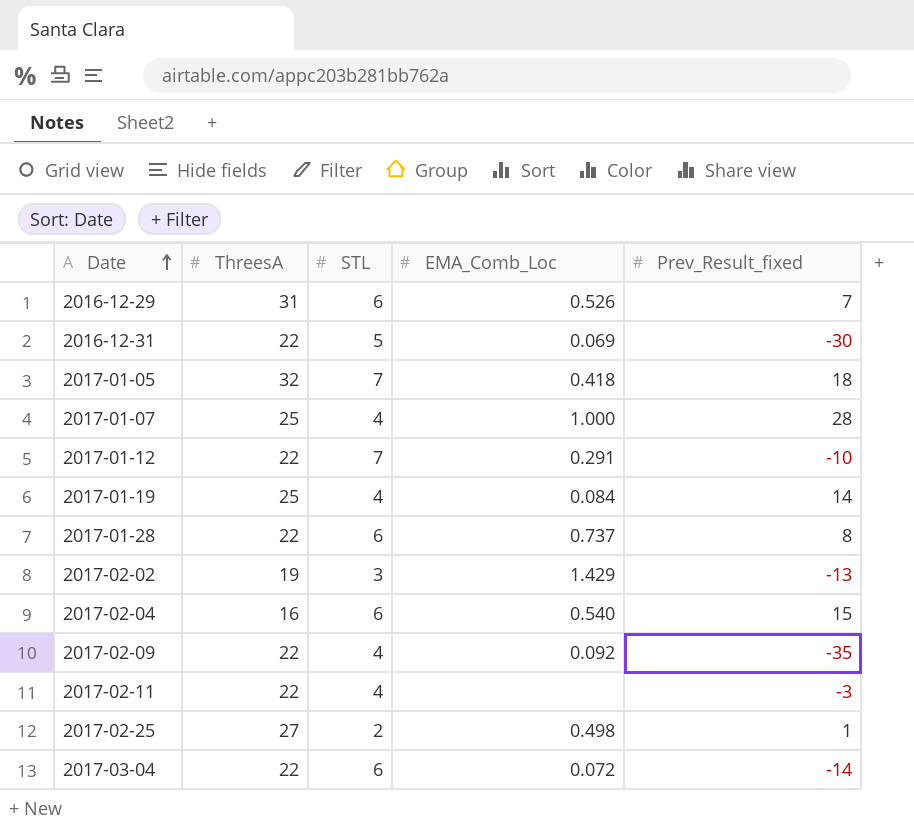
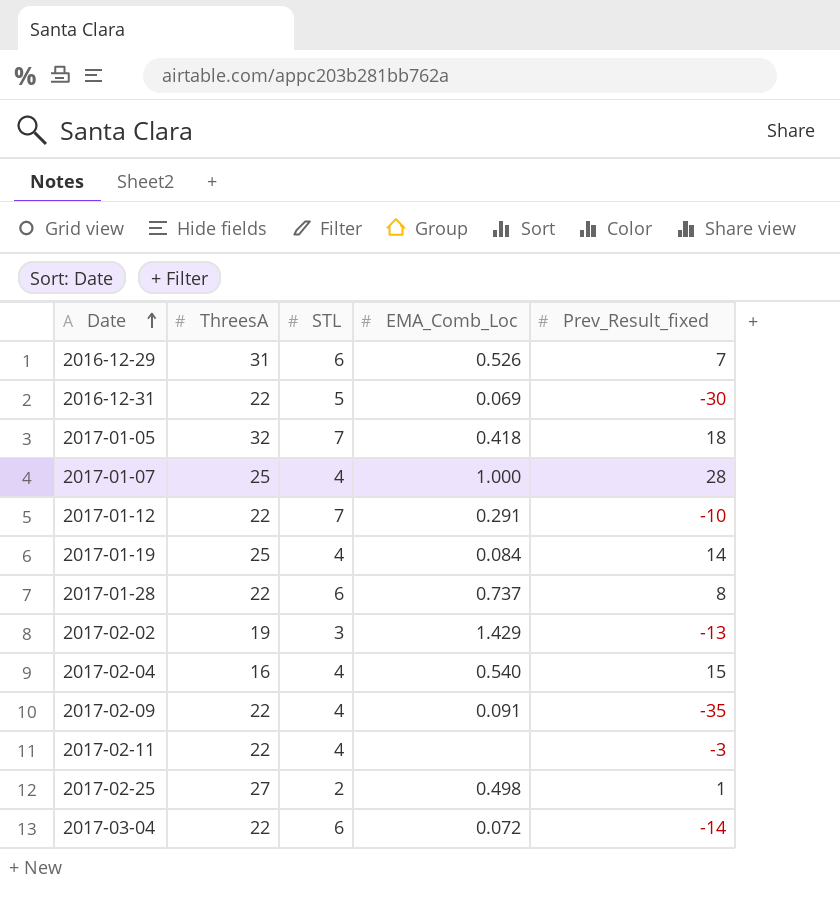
2017-02-04 | STL: 6 -> 4
2017-02-09 | EMA_Comb_Loc: 0.092 -> 0.091

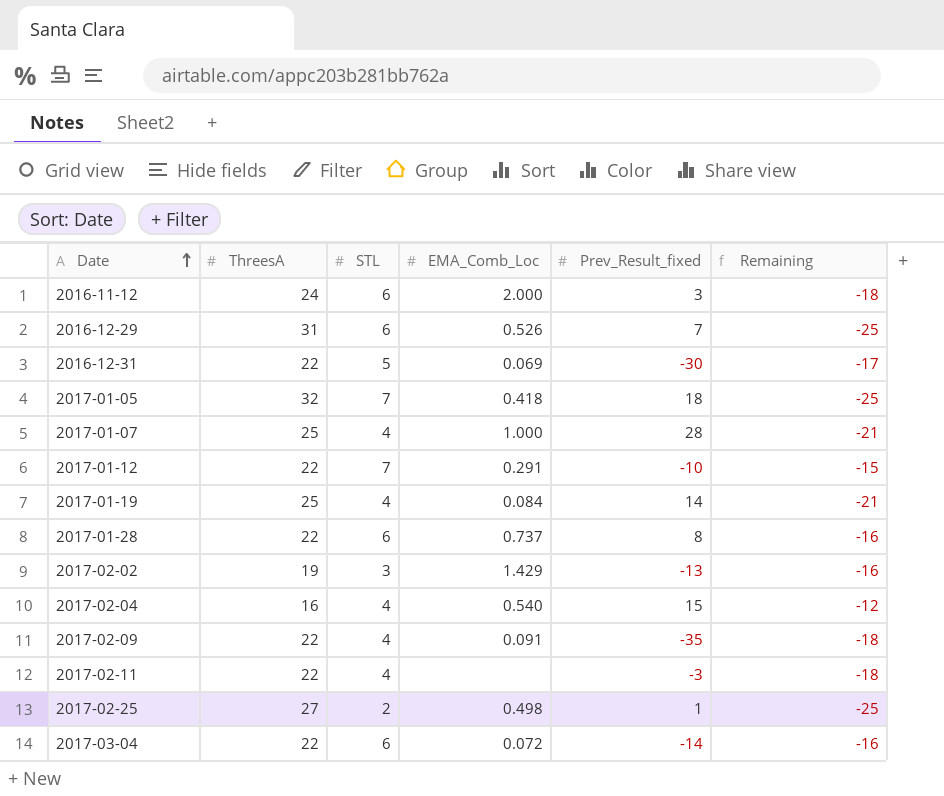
column Remaining | formula: none -> [STL] - [ThreesA]
row 2016-11-12: none -> 24 | 6 | 2.000 | 3 | -18

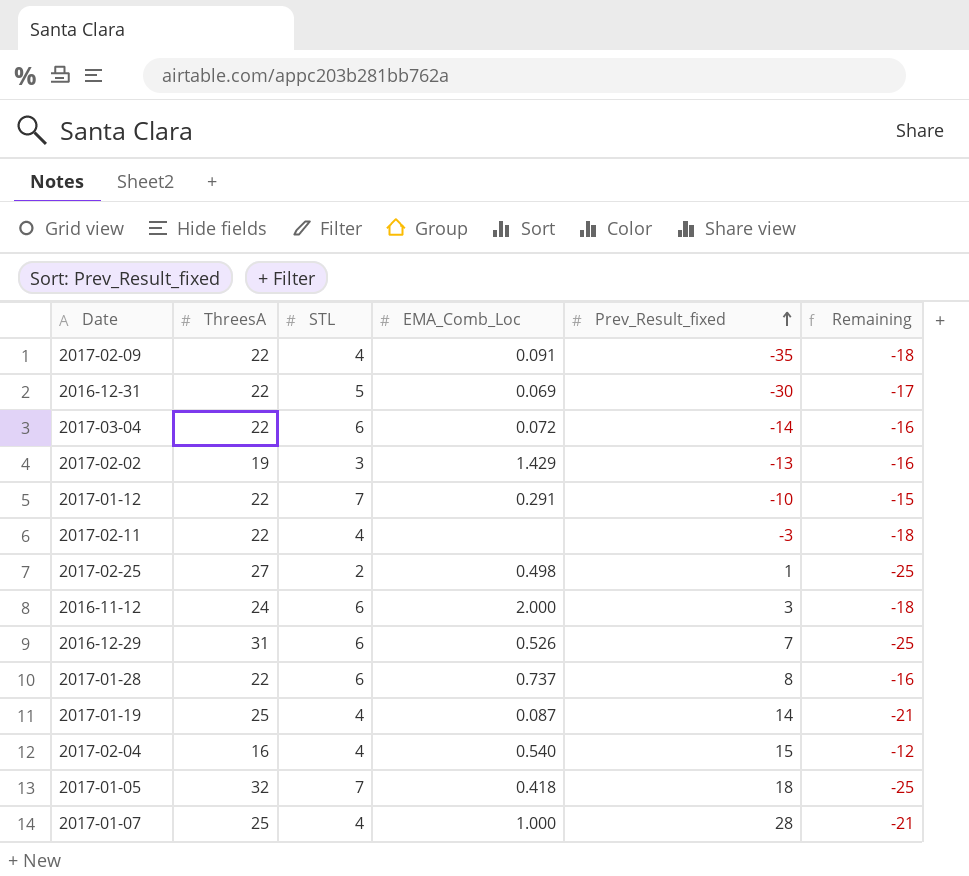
row order: Date ascending -> Prev_Result_fixed ascending
2017-01-19 | EMA_Comb_Loc: 0.084 -> 0.087

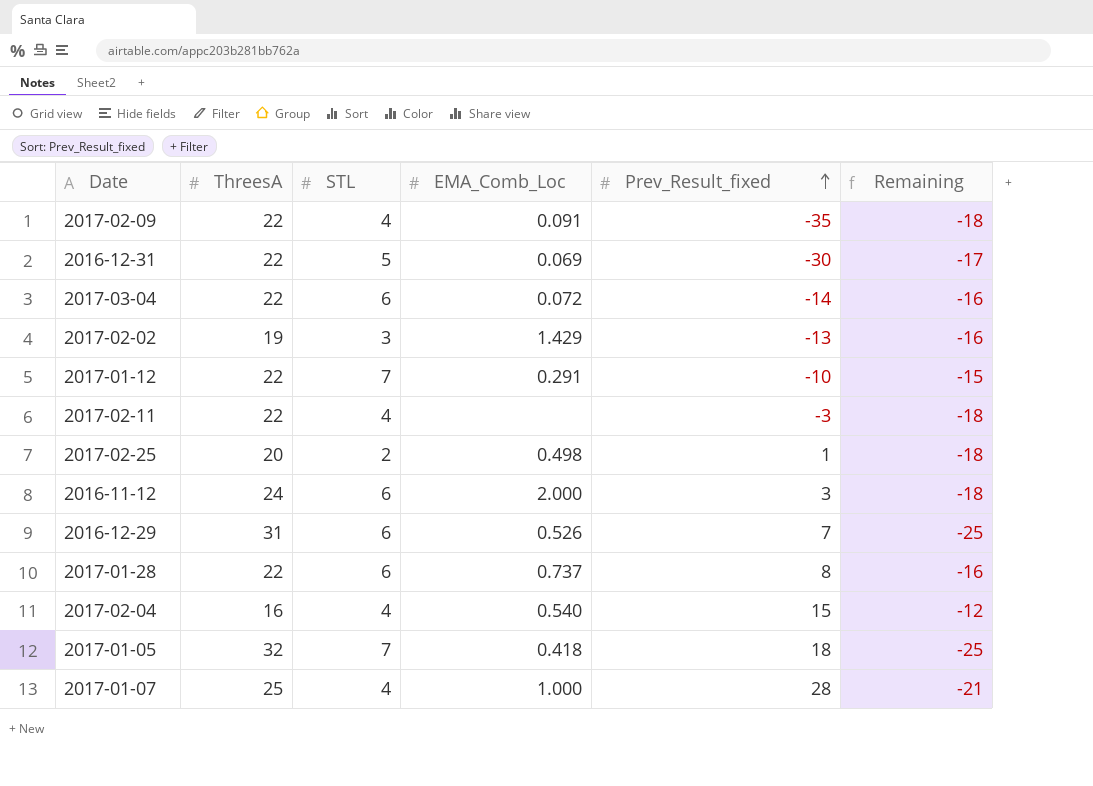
row 2017-01-19: 25 | 4 | 0.087 | 14 | -21 -> none
2017-02-25 | ThreesA: 27 -> 20
2017-02-25 | Remaining: -25 -> -18

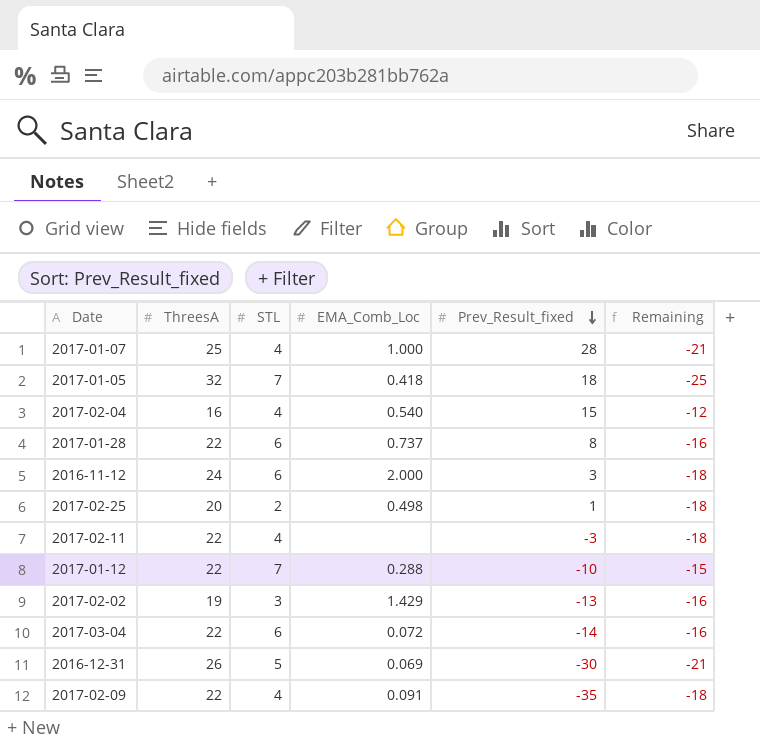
row order: Prev_Result_fixed ascending -> Prev_Result_fixed descending
row 2016-12-29: 31 | 6 | 0.526 | 7 | -25 -> none
2017-01-12 | EMA_Comb_Loc: 0.291 -> 0.288
2016-12-31 | ThreesA: 22 -> 26
2016-12-31 | Remaining: -17 -> -21

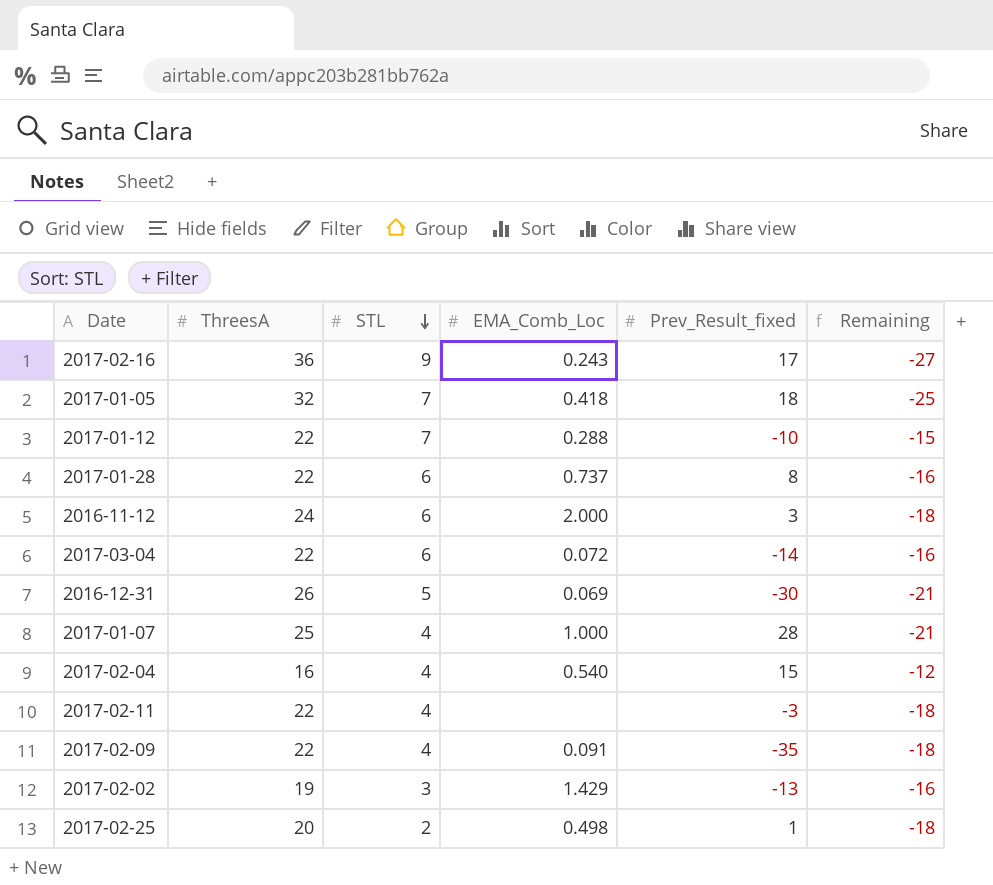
row order: Prev_Result_fixed descending -> STL descending
row 2017-02-16: none -> 36 | 9 | 0.243 | 17 | -27

